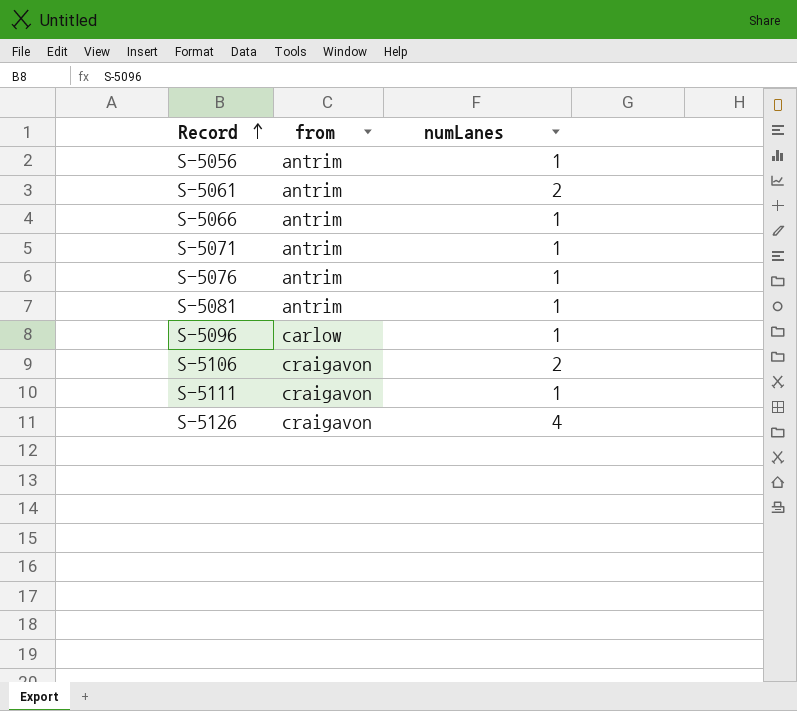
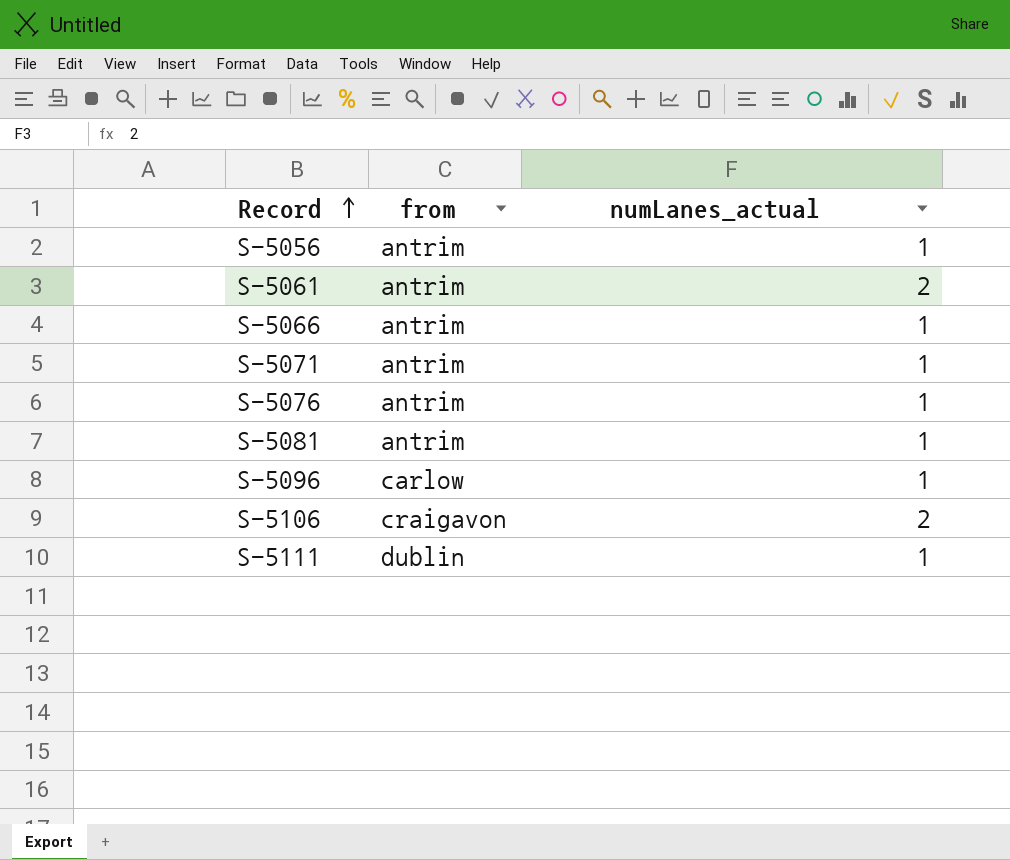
column name: numLanes -> numLanes_actual
row S-5126: craigavon | 4 -> none
S-5111 | from: craigavon -> dublin

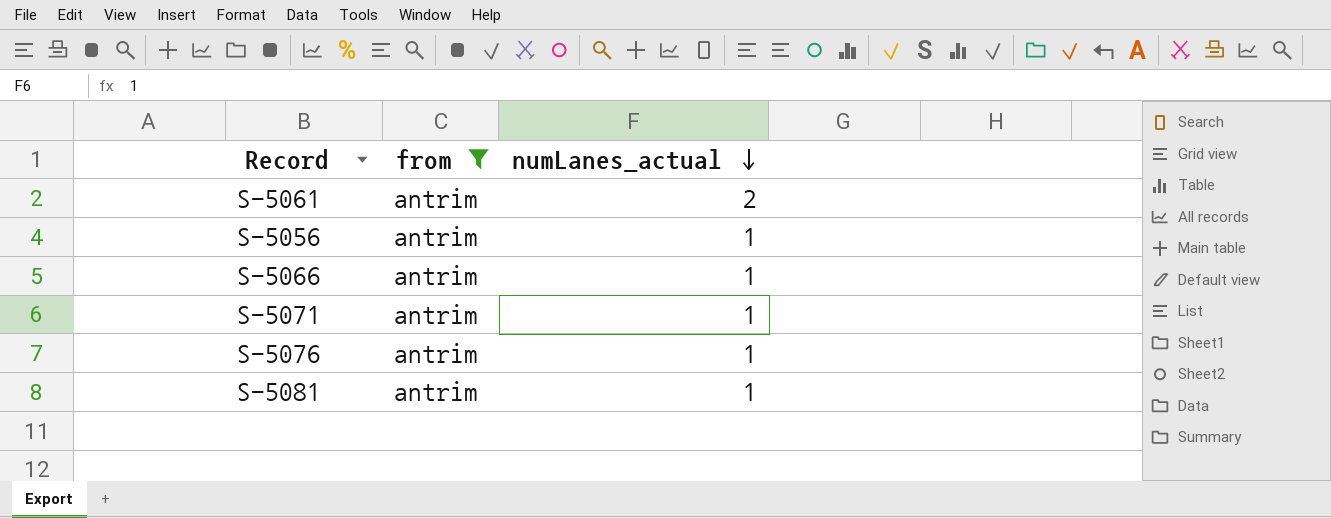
filter: none -> from = antrim
row order: Record ascending -> numLanes_actual descending

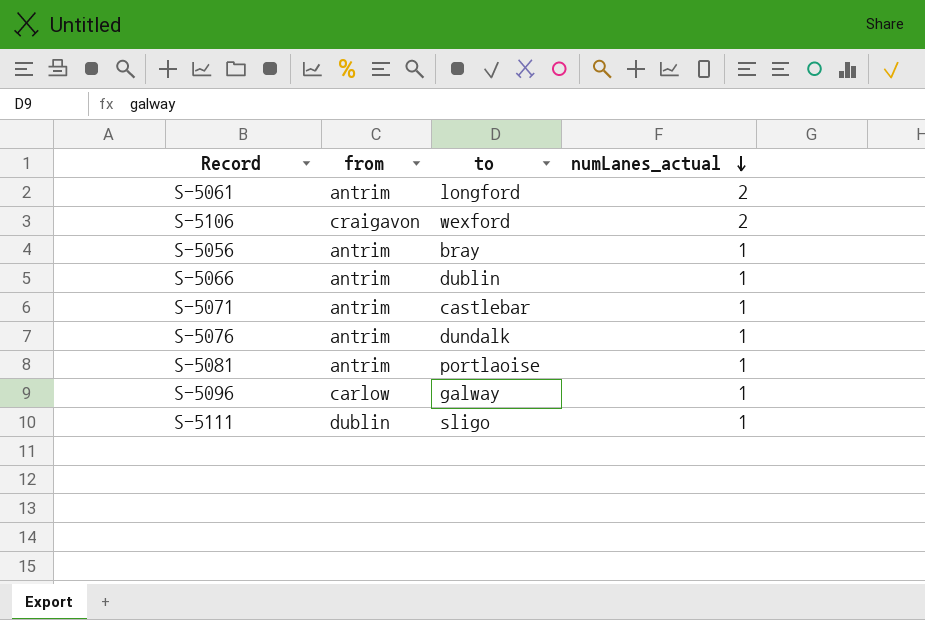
filter: from = antrim -> none
column to | position: none -> 3

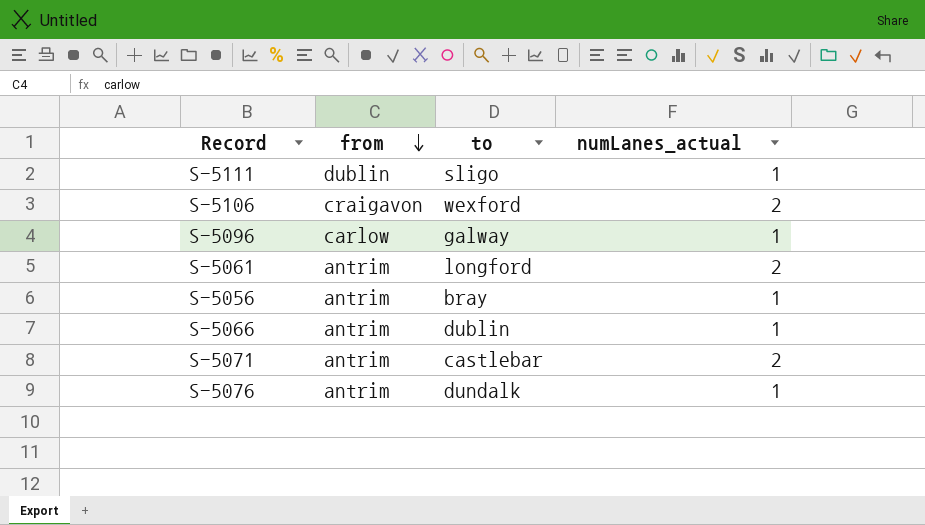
row order: numLanes_actual descending -> from descending
row S-5081: antrim | portlaoise | 1 -> none
S-5071 | numLanes_actual: 1 -> 2

